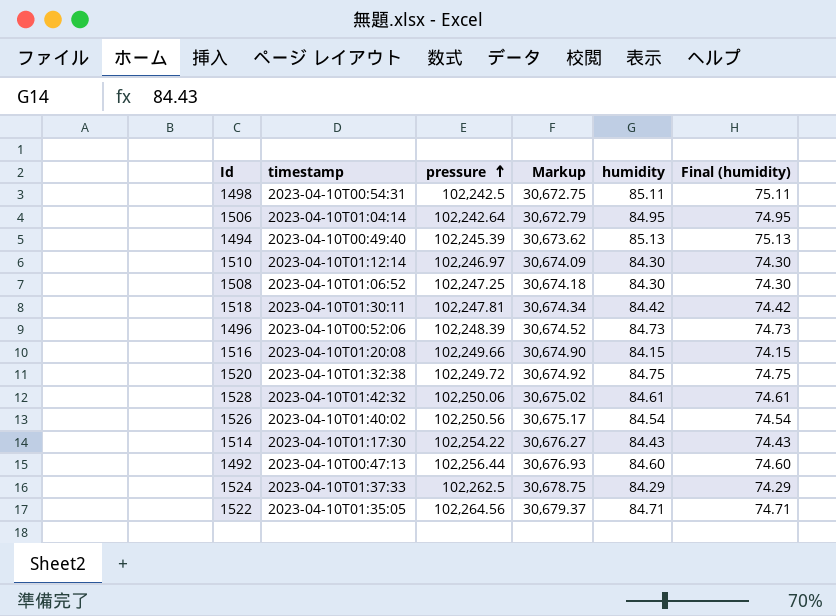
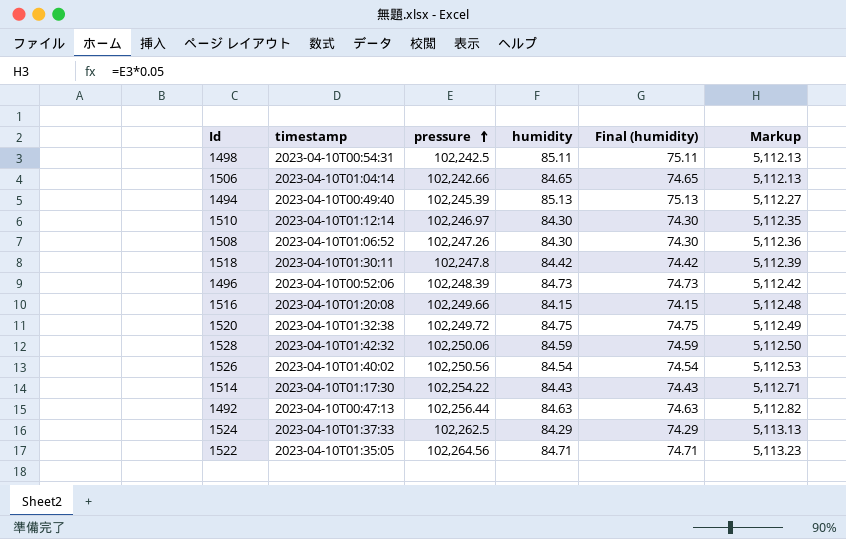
column Markup | formula: [pressure] * 0.3 -> [pressure] * 0.05
column Markup | position: 4 -> 6
1506 | pressure: 102,242.64 -> 102,242.66
1506 | humidity: 84.95 -> 84.65
1506 | Final (humidity): 74.95 -> 74.65
1508 | pressure: 102,247.25 -> 102,247.26
1518 | pressure: 102,247.81 -> 102,247.8
1528 | humidity: 84.61 -> 84.59
1528 | Final (humidity): 74.61 -> 74.59
1492 | humidity: 84.60 -> 84.63
1492 | Final (humidity): 74.60 -> 74.63

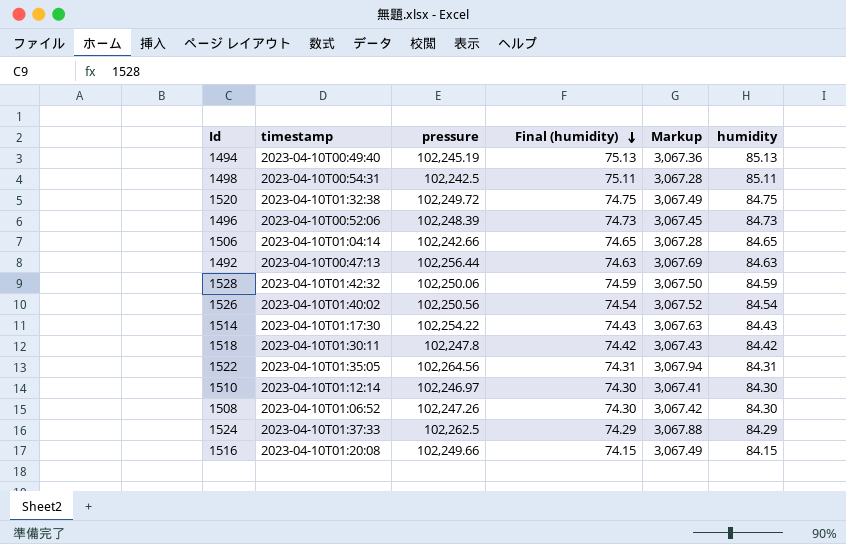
row order: pressure ascending -> Final (humidity) descending
column Markup | formula: [pressure] * 0.05 -> [pressure] * 0.03
column humidity | position: 4 -> 6
1494 | pressure: 102,245.39 -> 102,245.19
1522 | Final (humidity): 74.71 -> 74.31
1522 | humidity: 84.71 -> 84.31

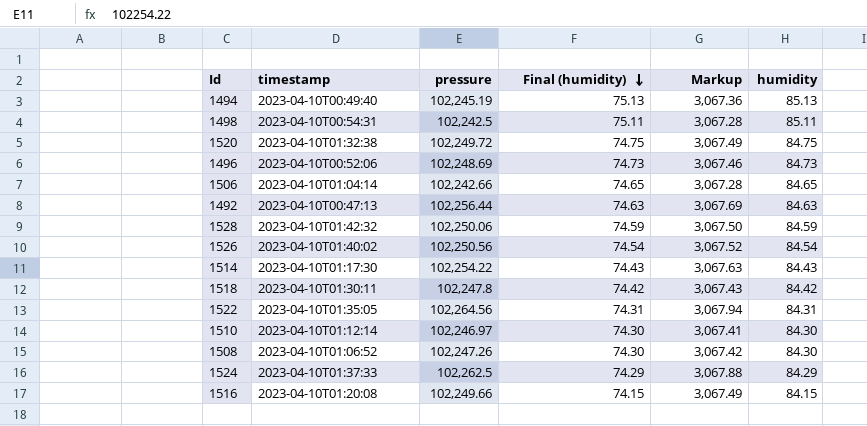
1496 | pressure: 102,248.39 -> 102,248.69
1496 | Markup: 3,067.45 -> 3,067.46

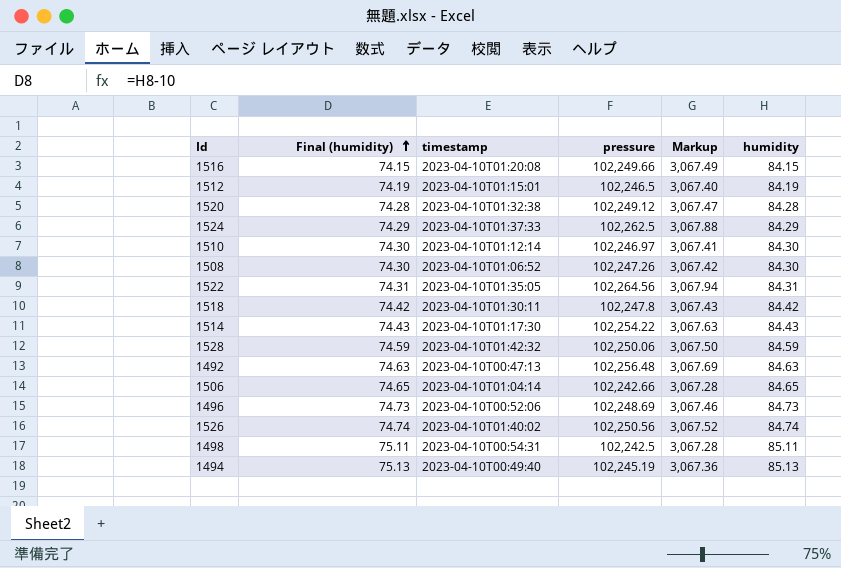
row order: Final (humidity) descending -> Final (humidity) ascending
column Final (humidity) | position: 4 -> 2
row 1512: none -> 74.19 | 2023-04-10T01:15:01 | 102,246.5 | 3,067.40 | 84.19
1520 | Final (humidity): 74.75 -> 74.28
1520 | pressure: 102,249.72 -> 102,249.12
1520 | Markup: 3,067.49 -> 3,067.47
1520 | humidity: 84.75 -> 84.28
1492 | pressure: 102,256.44 -> 102,256.48
1526 | Final (humidity): 74.54 -> 74.74
1526 | humidity: 84.54 -> 84.74

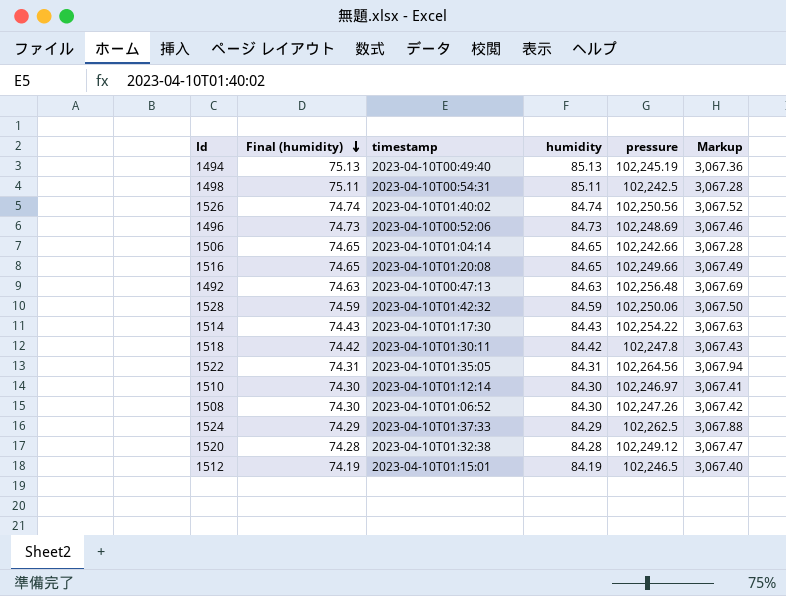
row order: Final (humidity) ascending -> Final (humidity) descending
column humidity | position: 6 -> 4
1516 | Final (humidity): 74.15 -> 74.65
1516 | humidity: 84.15 -> 84.65

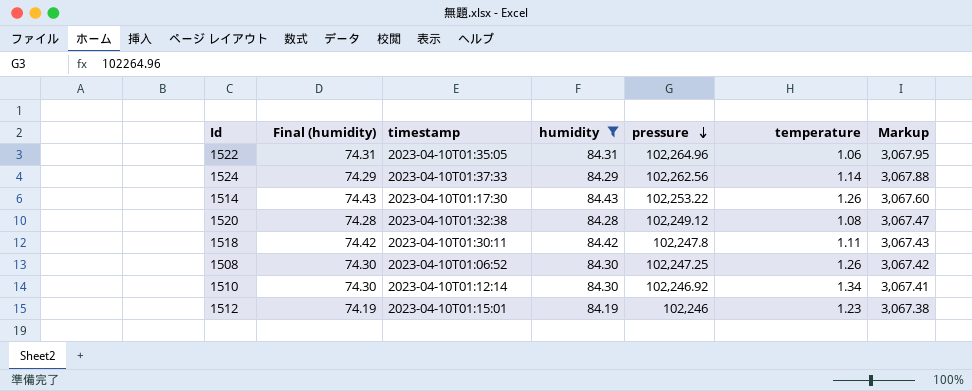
filter: none -> humidity <= 84.43
row order: Final (humidity) descending -> pressure descending
column temperature | position: none -> 6
1522 | pressure: 102,264.56 -> 102,264.96
1522 | Markup: 3,067.94 -> 3,067.95
1524 | pressure: 102,262.5 -> 102,262.56
1514 | pressure: 102,254.22 -> 102,253.22
1514 | Markup: 3,067.63 -> 3,067.60
1508 | pressure: 102,247.26 -> 102,247.25
1510 | pressure: 102,246.97 -> 102,246.92
1512 | pressure: 102,246.5 -> 102,246
1512 | Markup: 3,067.40 -> 3,067.38

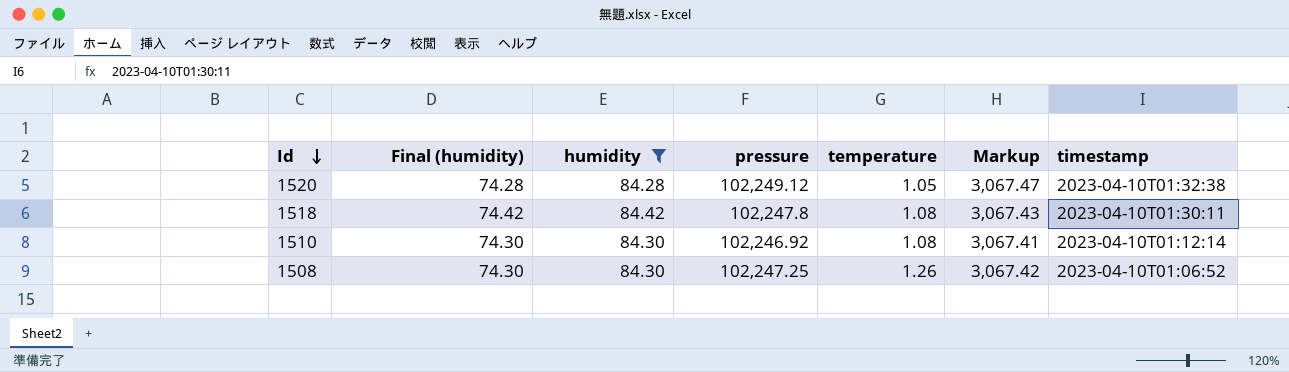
row order: pressure descending -> Id descending
column timestamp | position: 3 -> 7
row 1522: 74.31 | 2023-04-10T01:35:05 | 84.31 | 102,264.96 | 1.06 | 3,067.95 -> none
row 1524: 74.29 | 2023-04-10T01:37:33 | 84.29 | 102,262.56 | 1.14 | 3,067.88 -> none
row 1514: 74.43 | 2023-04-10T01:17:30 | 84.43 | 102,253.22 | 1.26 | 3,067.60 -> none
row 1512: 74.19 | 2023-04-10T01:15:01 | 84.19 | 102,246 | 1.23 | 3,067.38 -> none
1520 | temperature: 1.08 -> 1.05
1518 | temperature: 1.11 -> 1.08
1510 | temperature: 1.34 -> 1.08

